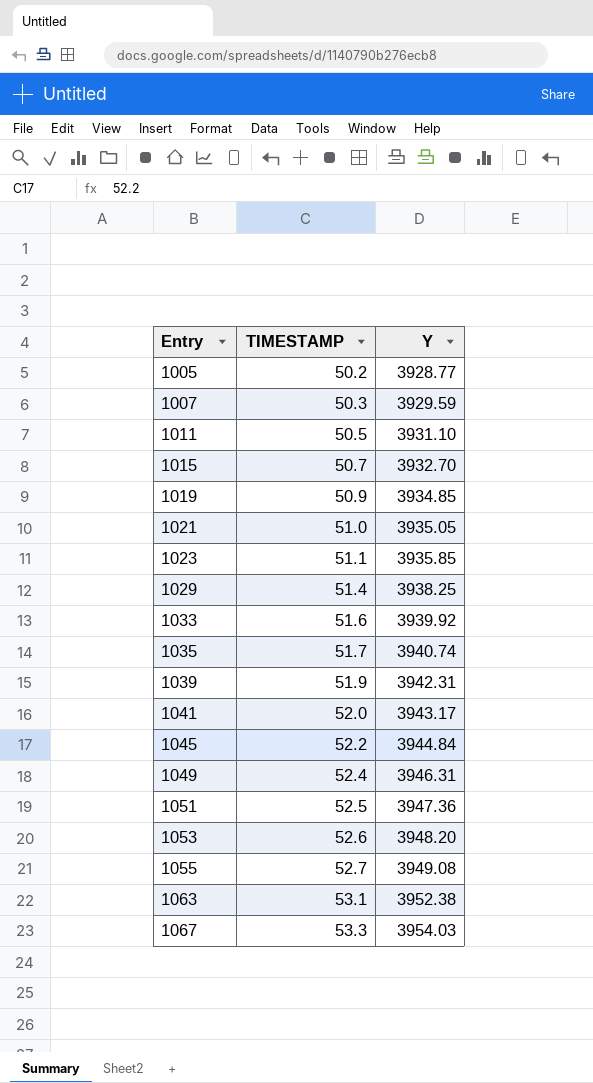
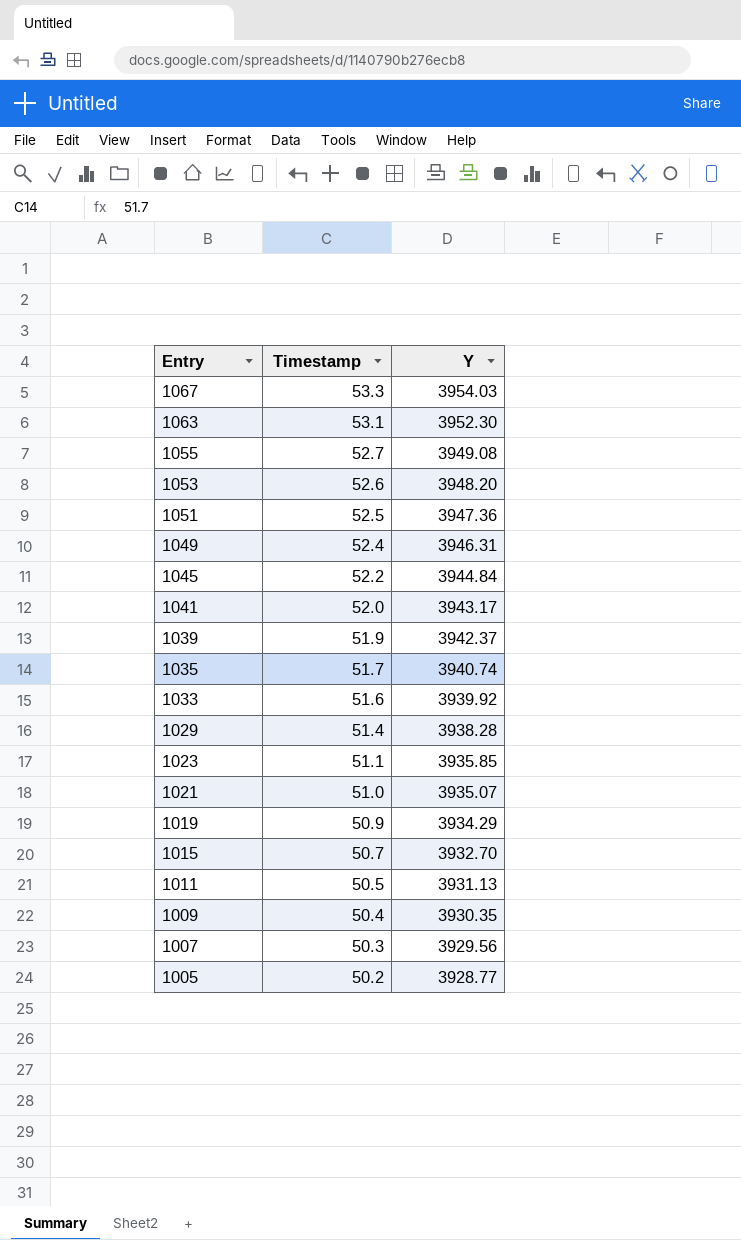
row order: Entry ascending -> Entry descending
column name: TIMESTAMP -> Timestamp
1063 | Y: 3952.38 -> 3952.30
1039 | Y: 3942.31 -> 3942.37
1029 | Y: 3938.25 -> 3938.28
1021 | Y: 3935.05 -> 3935.07
1019 | Y: 3934.85 -> 3934.29
1011 | Y: 3931.10 -> 3931.13
row 1009: none -> 50.4 | 3930.35
1007 | Y: 3929.59 -> 3929.56

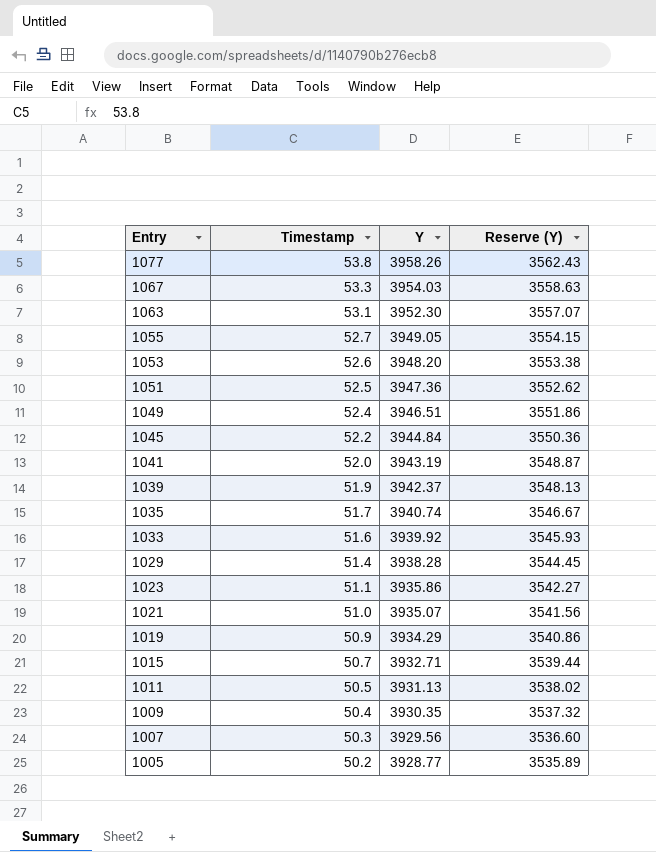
column Reserve (Y) | formula: none -> [Y] * 0.9
row 1077: none -> 53.8 | 3958.26 | 3562.43
1055 | Y: 3949.08 -> 3949.05
1049 | Y: 3946.31 -> 3946.51
1041 | Y: 3943.17 -> 3943.19
1023 | Y: 3935.85 -> 3935.86
1015 | Y: 3932.70 -> 3932.71

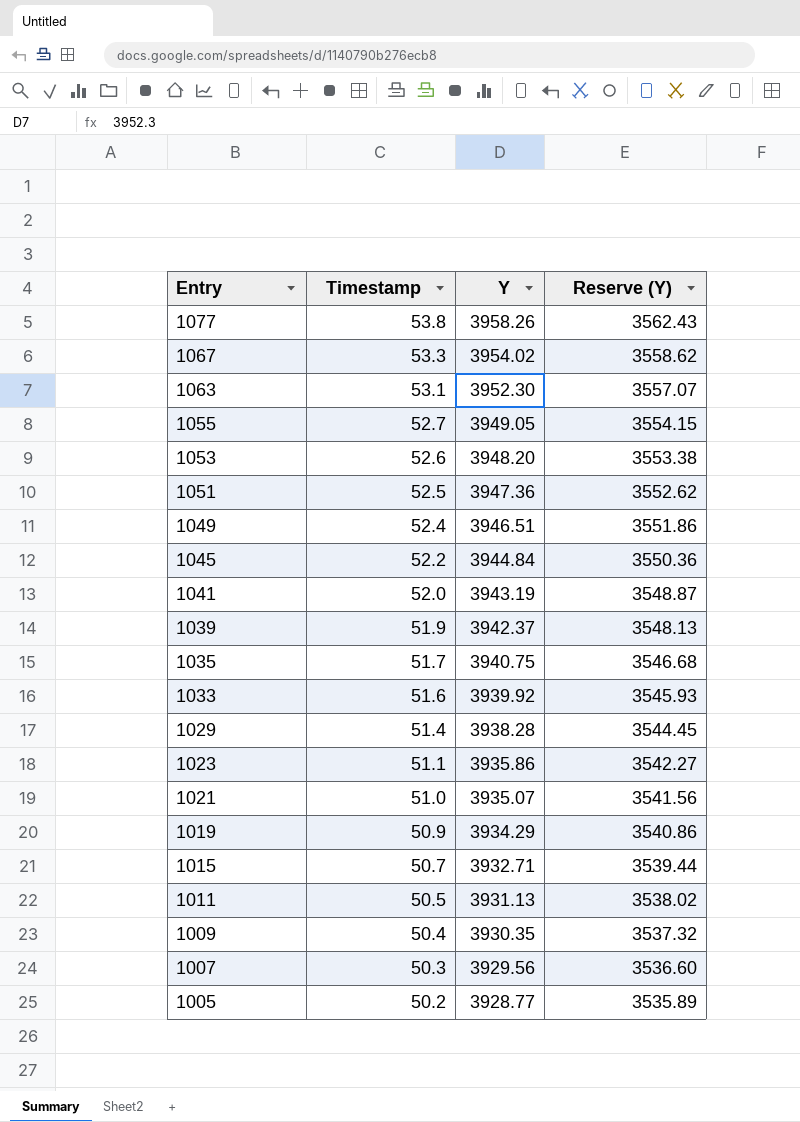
1067 | Y: 3954.03 -> 3954.02
1067 | Reserve (Y): 3558.63 -> 3558.62
1035 | Y: 3940.74 -> 3940.75
1035 | Reserve (Y): 3546.67 -> 3546.68

